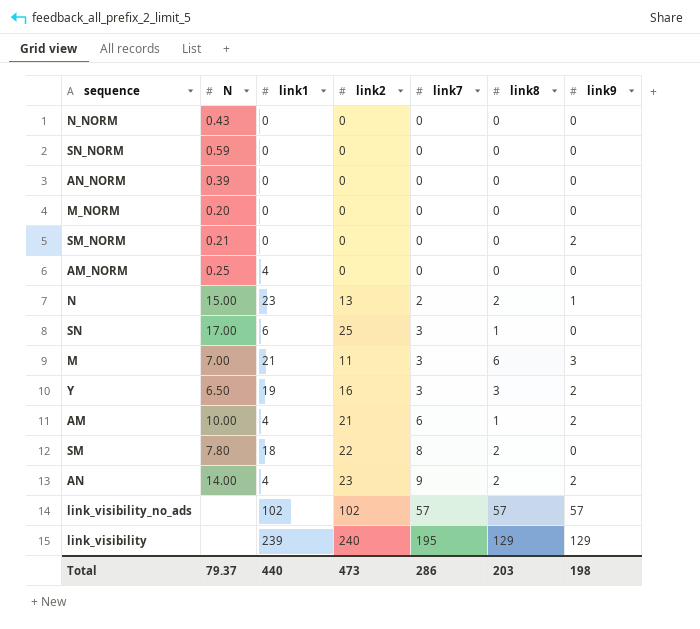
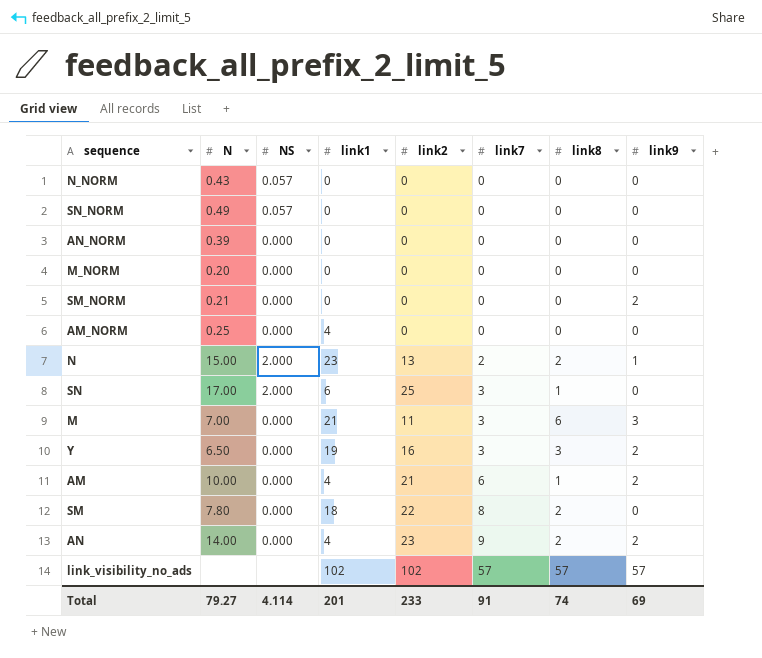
column NS | position: none -> 3
row link_visibility: none | 239 | 240 | 195 | 129 | 129 -> none
SN_NORM | N: 0.59 -> 0.49
Total | N: 79.37 -> 79.27
Total | link1: 440 -> 201
Total | link2: 473 -> 233
Total | link7: 286 -> 91
Total | link8: 203 -> 74
Total | link9: 198 -> 69

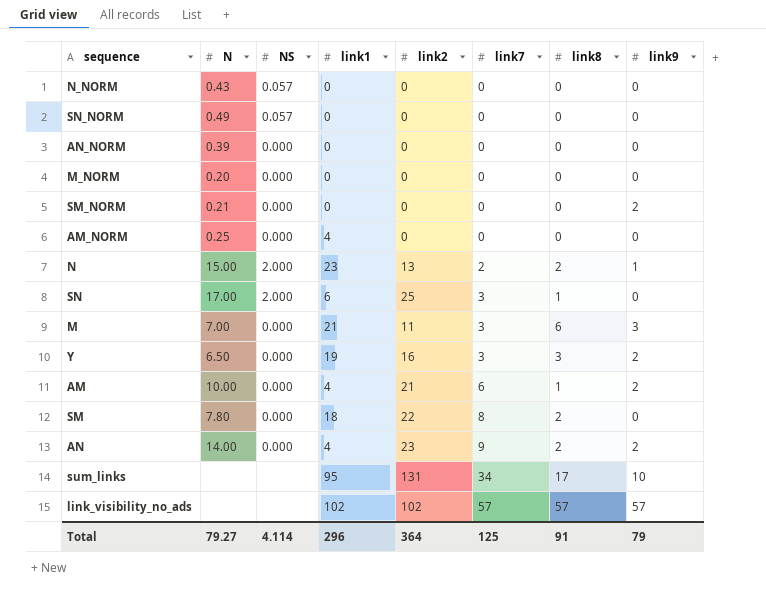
row sum_links: none -> none | none | 95 | 131 | 34 | 17 | 10
Total | link1: 201 -> 296
Total | link2: 233 -> 364
Total | link7: 91 -> 125
Total | link8: 74 -> 91
Total | link9: 69 -> 79

